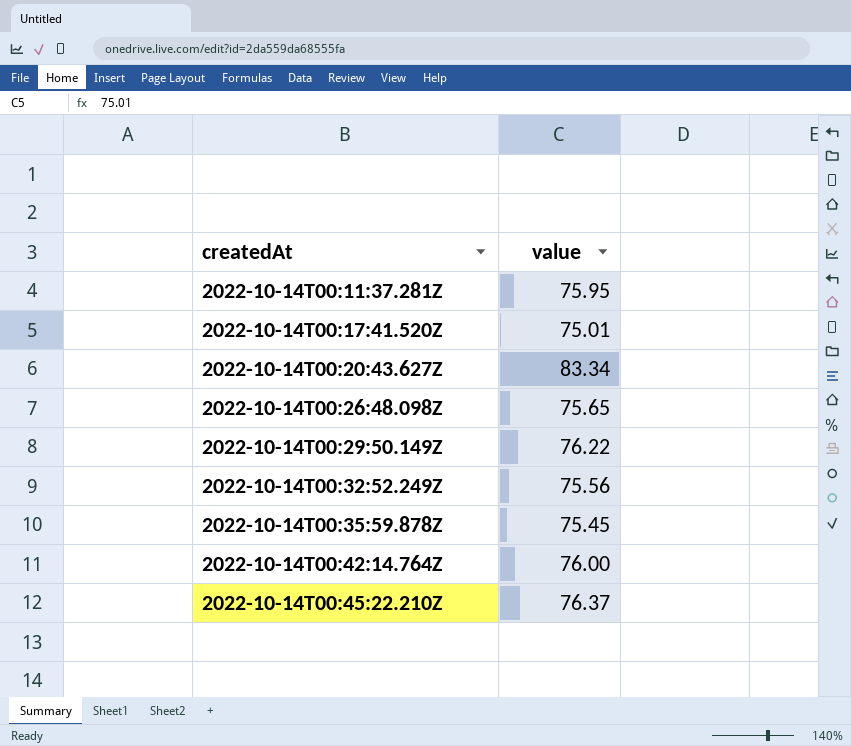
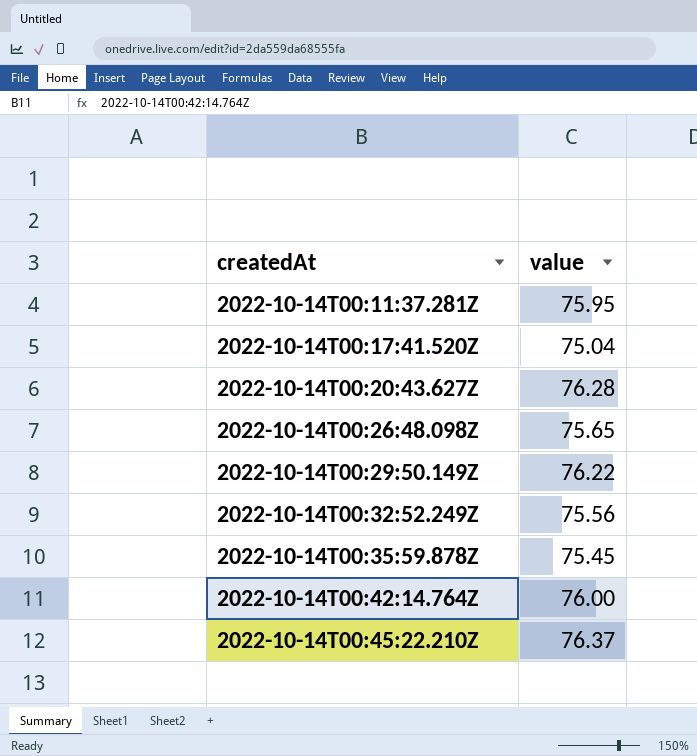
2022-10-14T00:17:41.520Z | value: 75.01 -> 75.04
2022-10-14T00:20:43.627Z | value: 83.34 -> 76.28

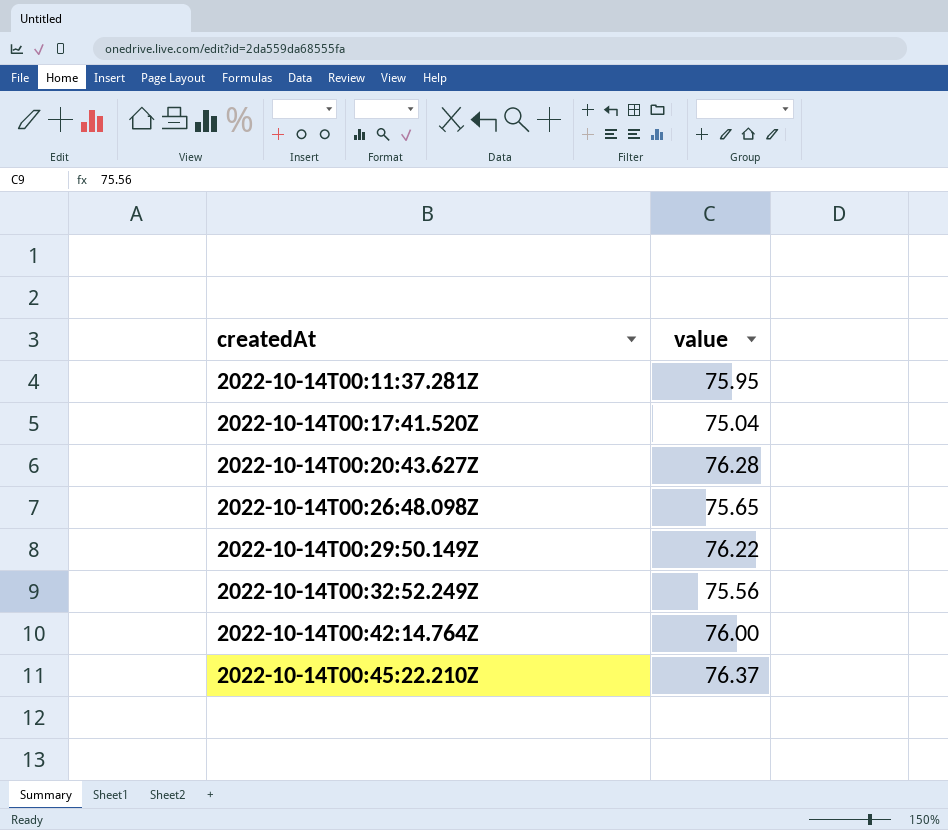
row 2022-10-14T00:35:59.878Z: 75.45 -> none

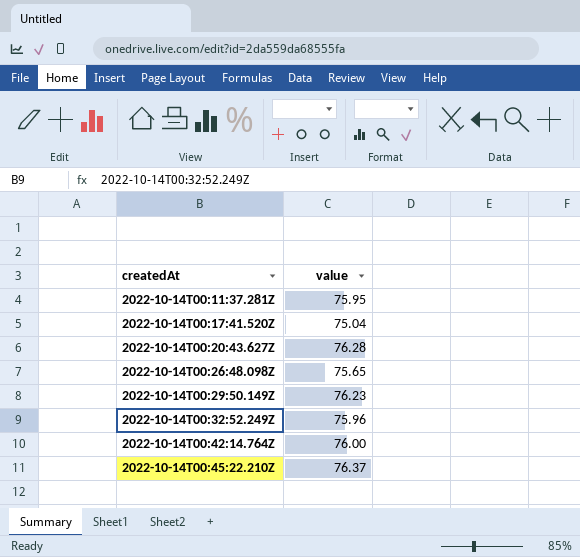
2022-10-14T00:29:50.149Z | value: 76.22 -> 76.23
2022-10-14T00:32:52.249Z | value: 75.56 -> 75.96

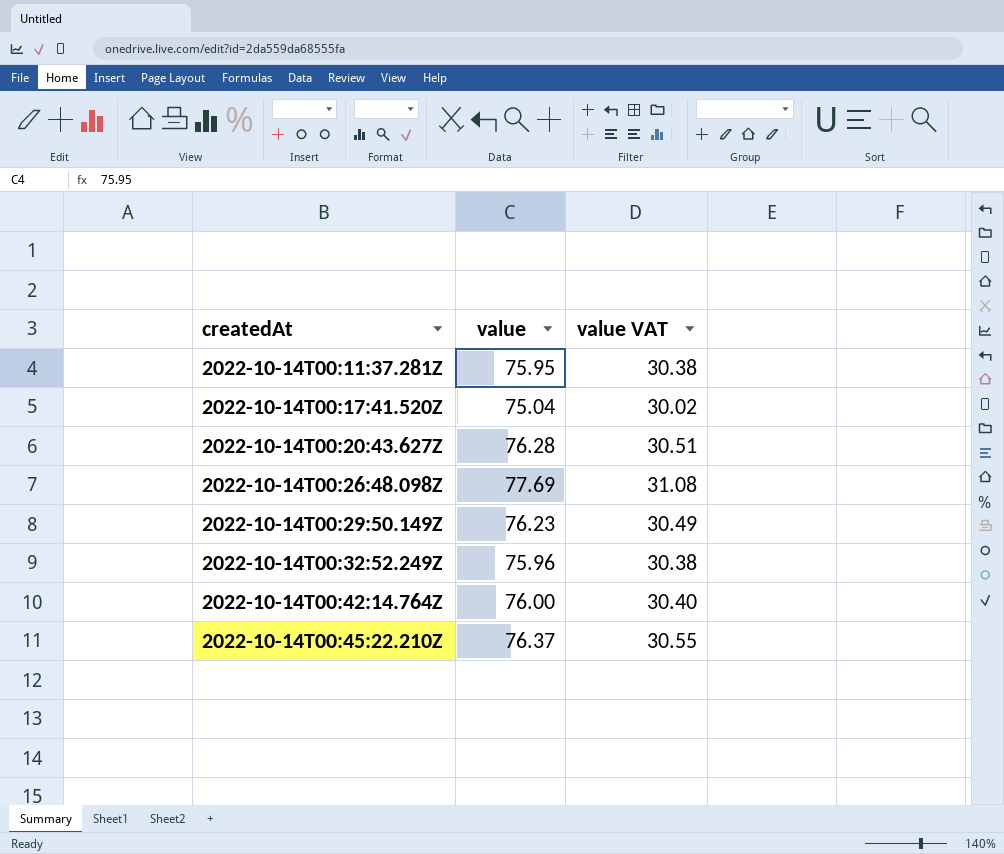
column value VAT | formula: none -> [value] * 0.4
2022-10-14T00:26:48.098Z | value: 75.65 -> 77.69

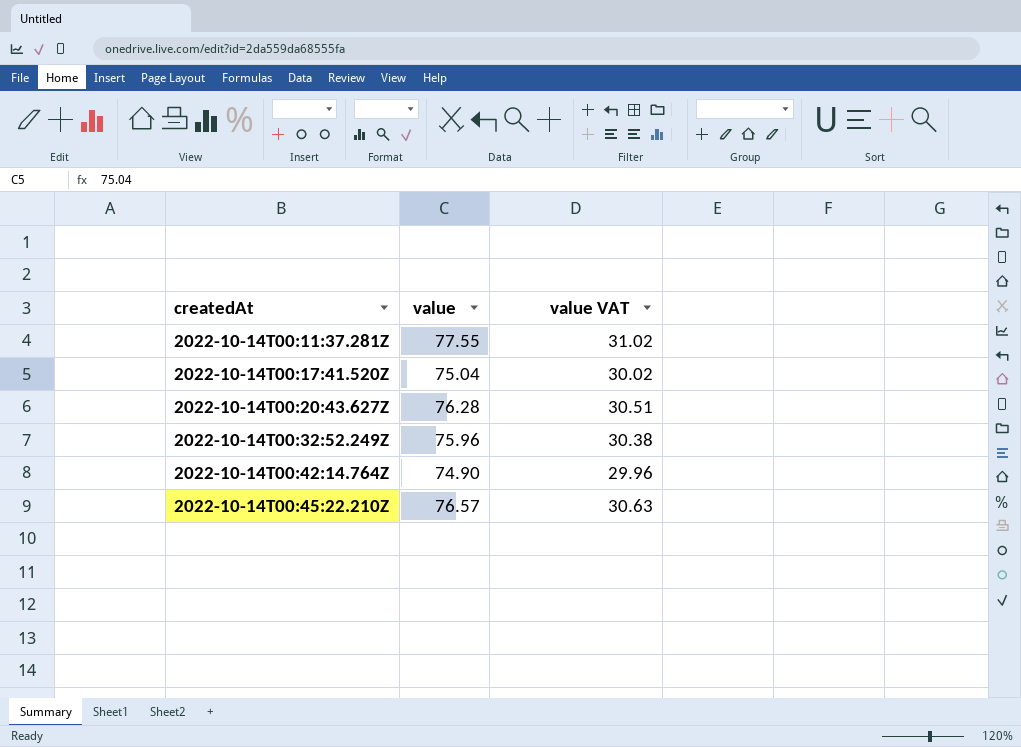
row 2022-10-14T00:26:48.098Z: 77.69 | 31.08 -> none
row 2022-10-14T00:29:50.149Z: 76.23 | 30.49 -> none
2022-10-14T00:11:37.281Z | value: 75.95 -> 77.55
2022-10-14T00:11:37.281Z | value VAT: 30.38 -> 31.02
2022-10-14T00:42:14.764Z | value: 76.00 -> 74.90
2022-10-14T00:42:14.764Z | value VAT: 30.40 -> 29.96
2022-10-14T00:45:22.210Z | value: 76.37 -> 76.57
2022-10-14T00:45:22.210Z | value VAT: 30.55 -> 30.63

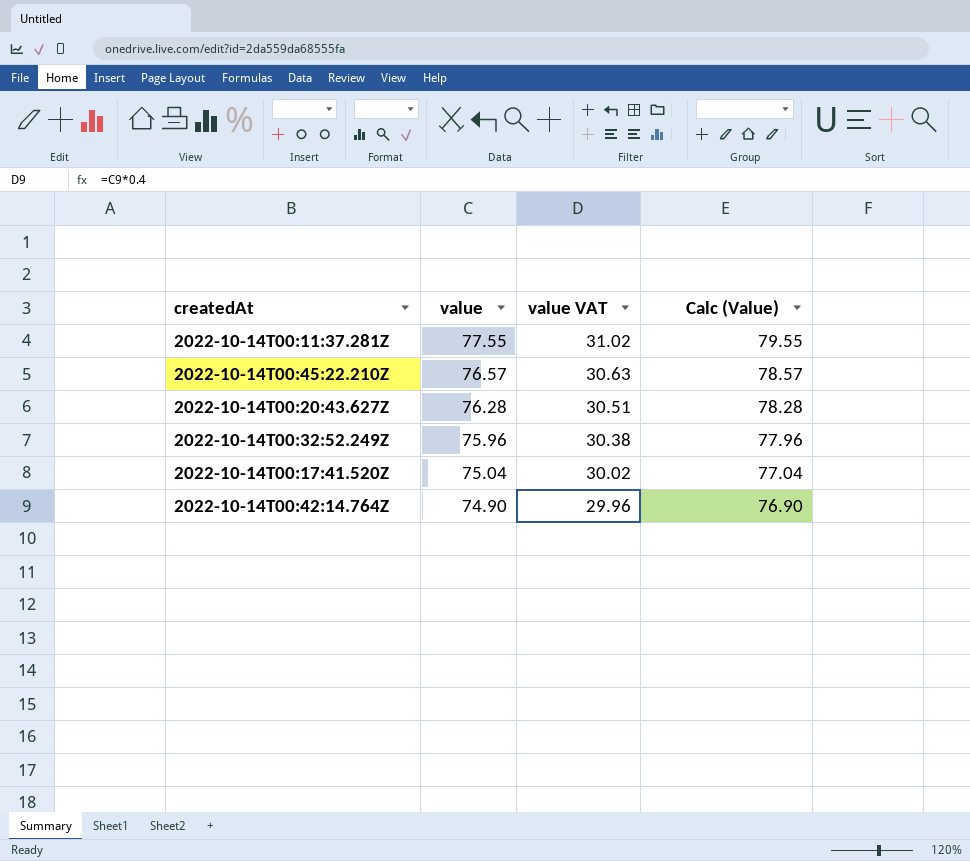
row order: createdAt ascending -> value descending
column Calc (Value) | formula: none -> [value] + 2

